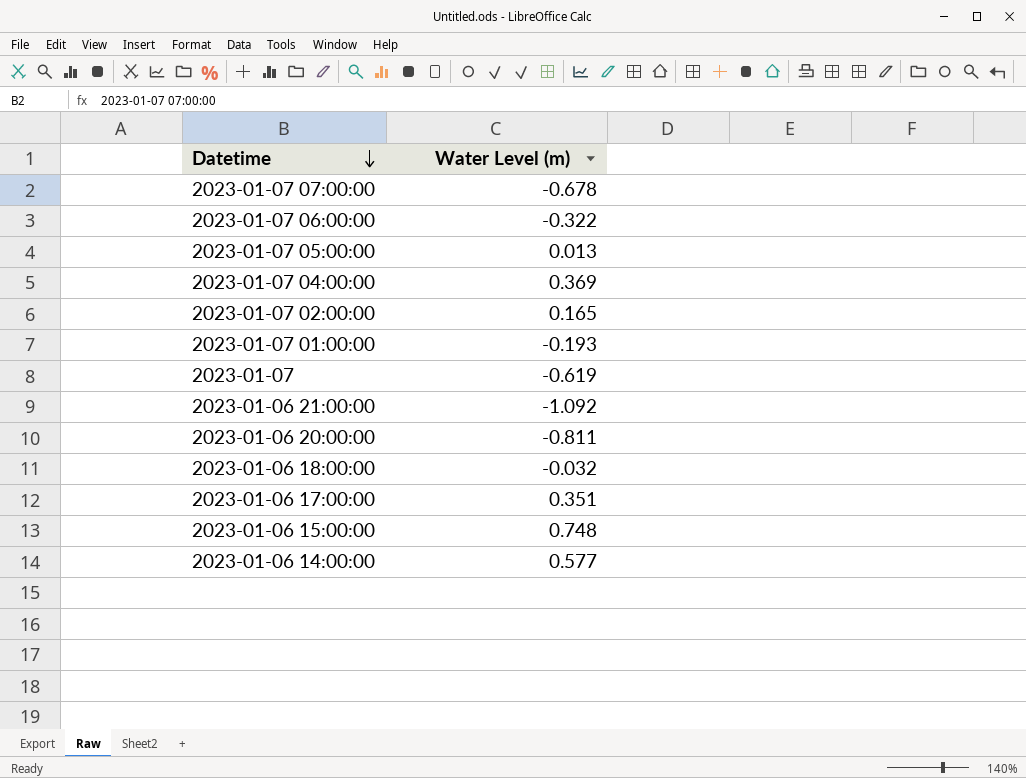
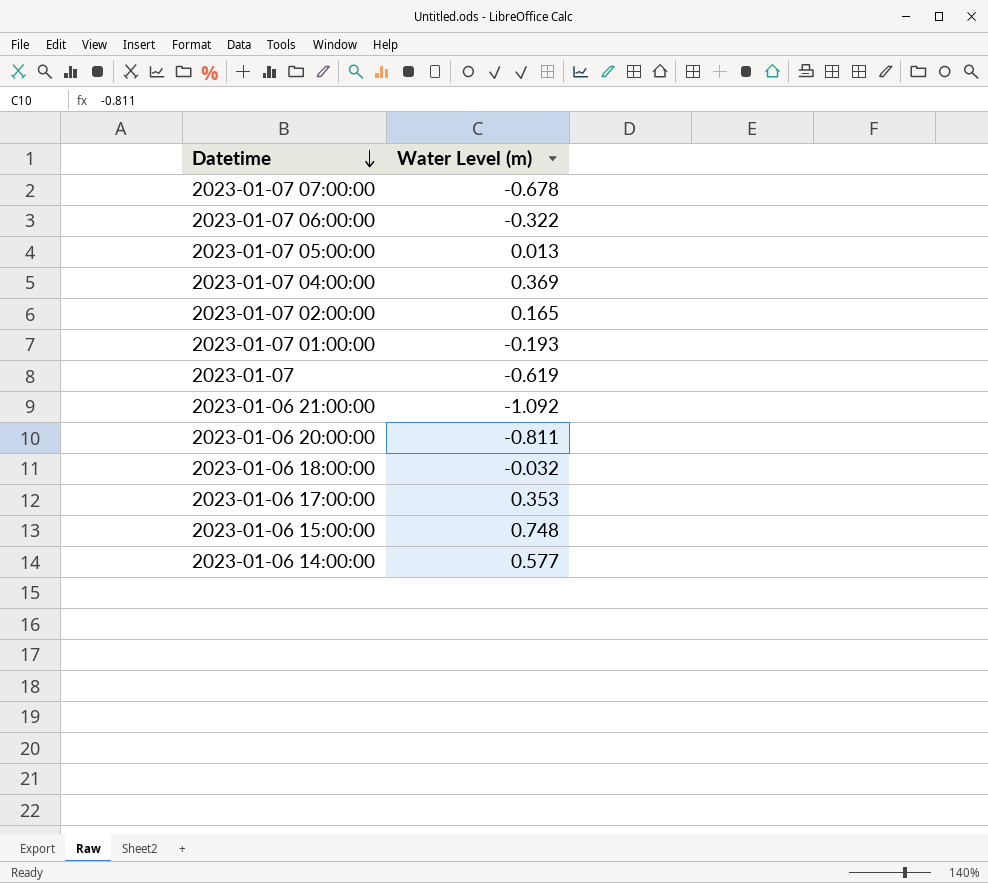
2023-01-06 17:00:00 | Water Level (m): 0.351 -> 0.353

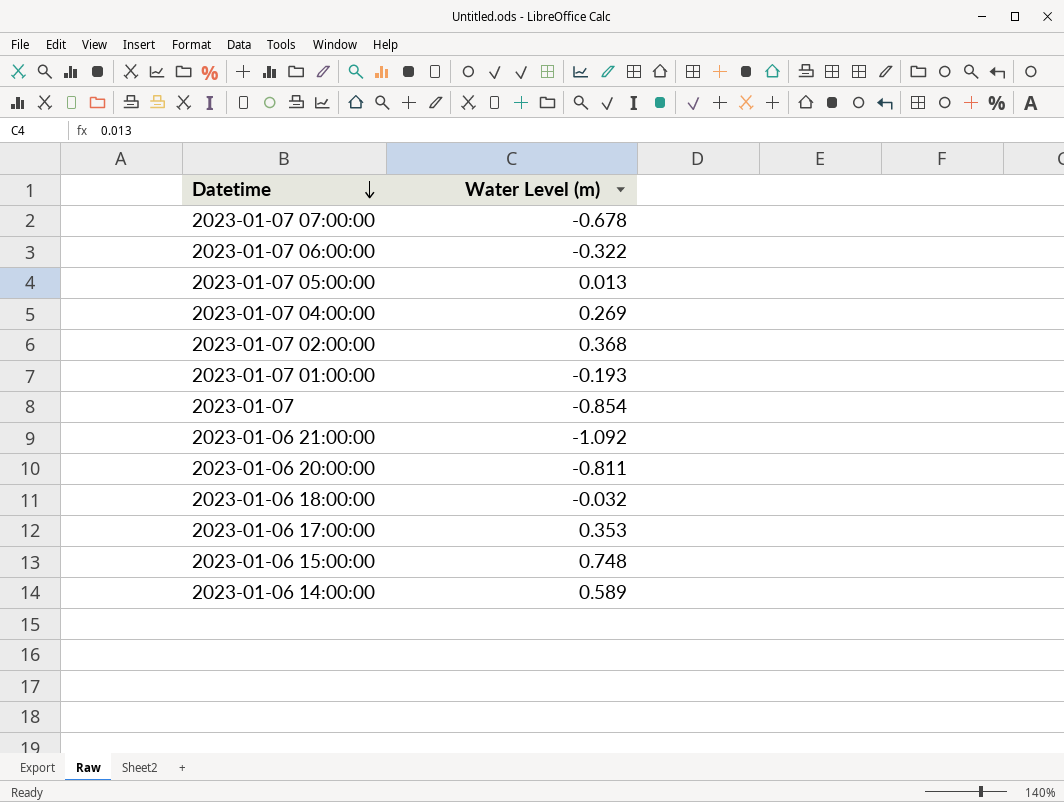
2023-01-07 04:00:00 | Water Level (m): 0.369 -> 0.269
2023-01-07 02:00:00 | Water Level (m): 0.165 -> 0.368
2023-01-07 | Water Level (m): -0.619 -> -0.854
2023-01-06 14:00:00 | Water Level (m): 0.577 -> 0.589

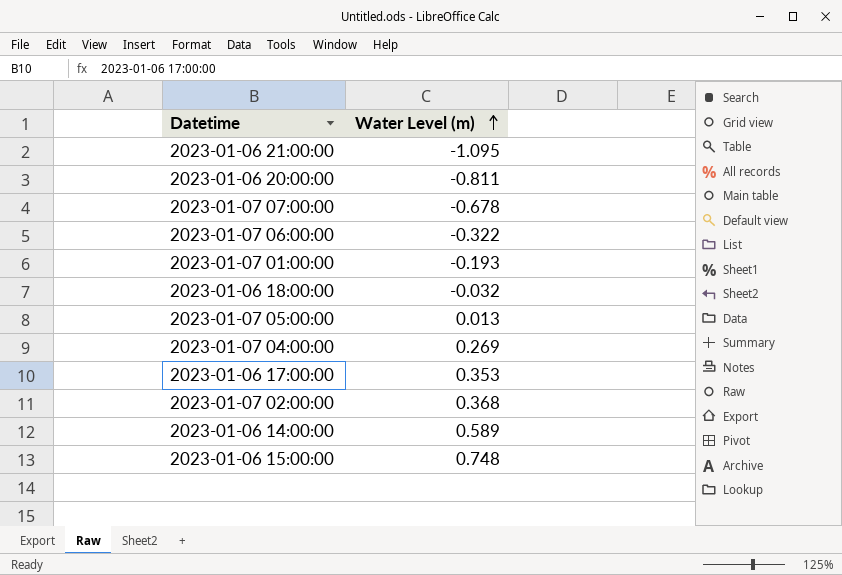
row order: Datetime descending -> Water Level (m) ascending
row 2023-01-07: -0.854 -> none
2023-01-06 21:00:00 | Water Level (m): -1.092 -> -1.095

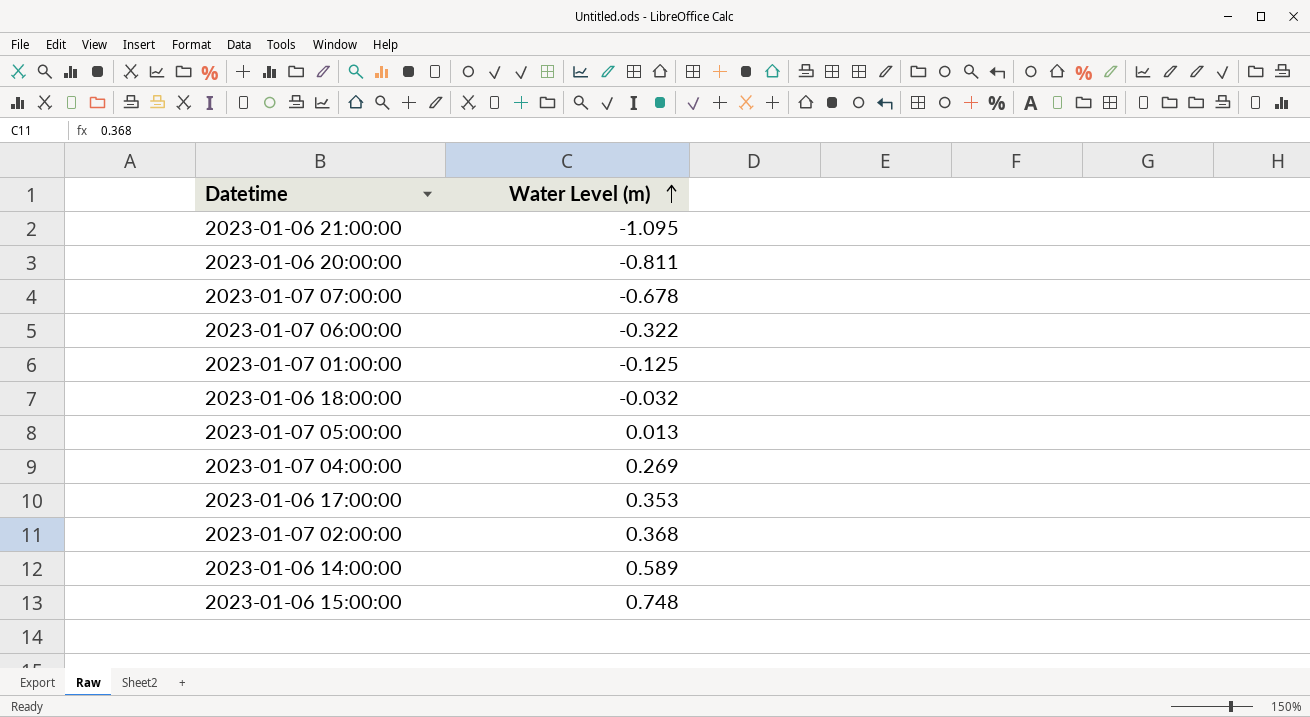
2023-01-07 01:00:00 | Water Level (m): -0.193 -> -0.125

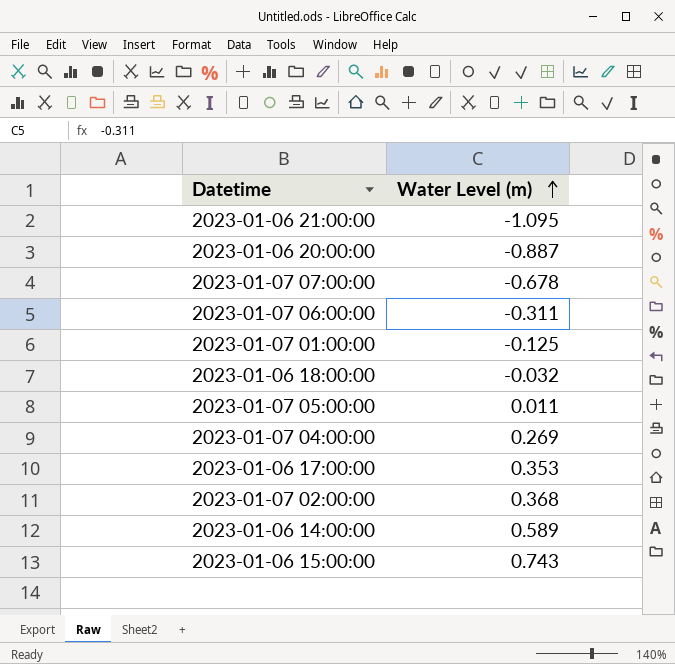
2023-01-06 20:00:00 | Water Level (m): -0.811 -> -0.887
2023-01-07 06:00:00 | Water Level (m): -0.322 -> -0.311
2023-01-07 05:00:00 | Water Level (m): 0.013 -> 0.011
2023-01-06 15:00:00 | Water Level (m): 0.748 -> 0.743

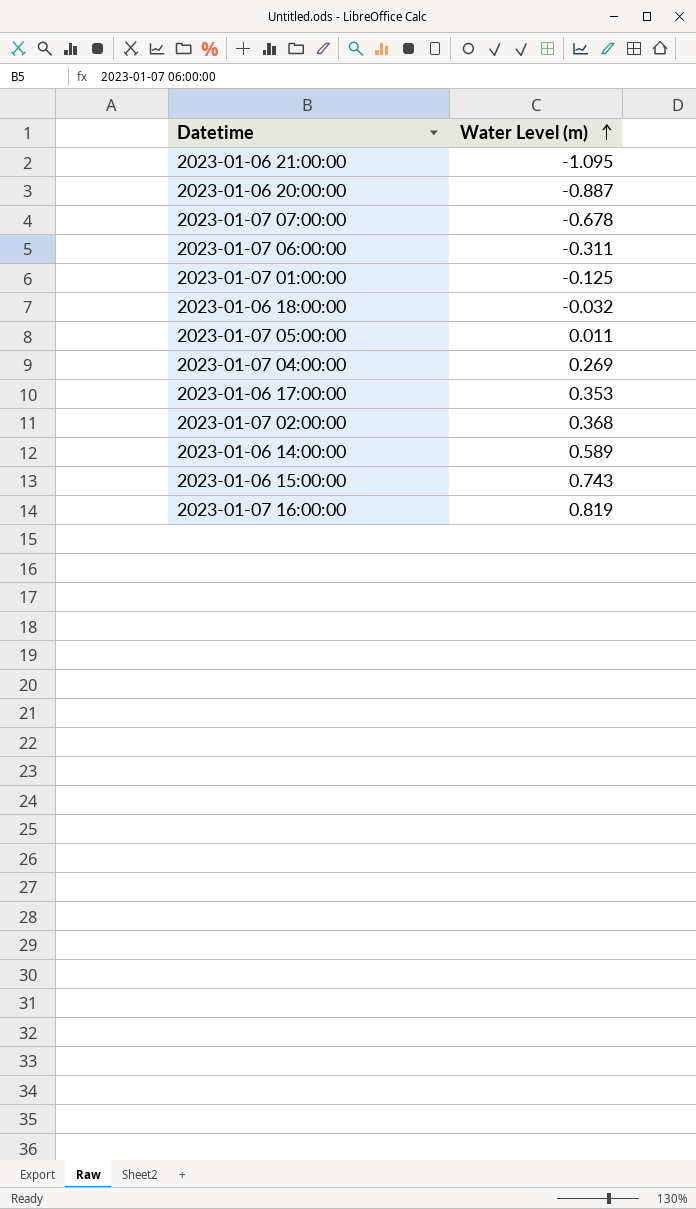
row 2023-01-07 16:00:00: none -> 0.819

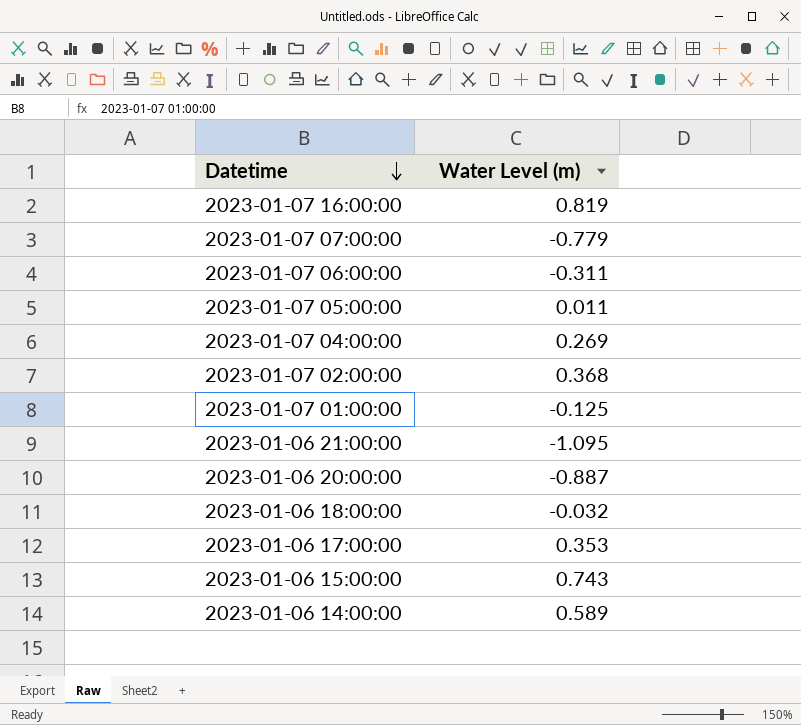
row order: Water Level (m) ascending -> Datetime descending
2023-01-07 07:00:00 | Water Level (m): -0.678 -> -0.779

